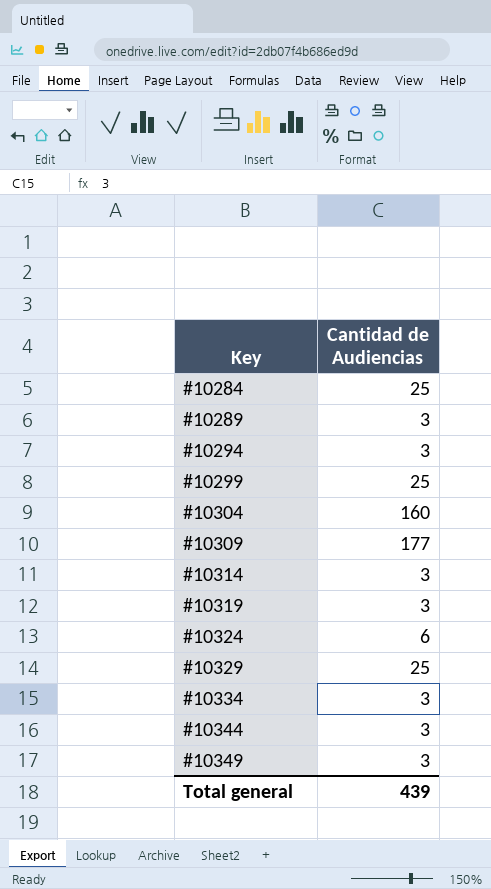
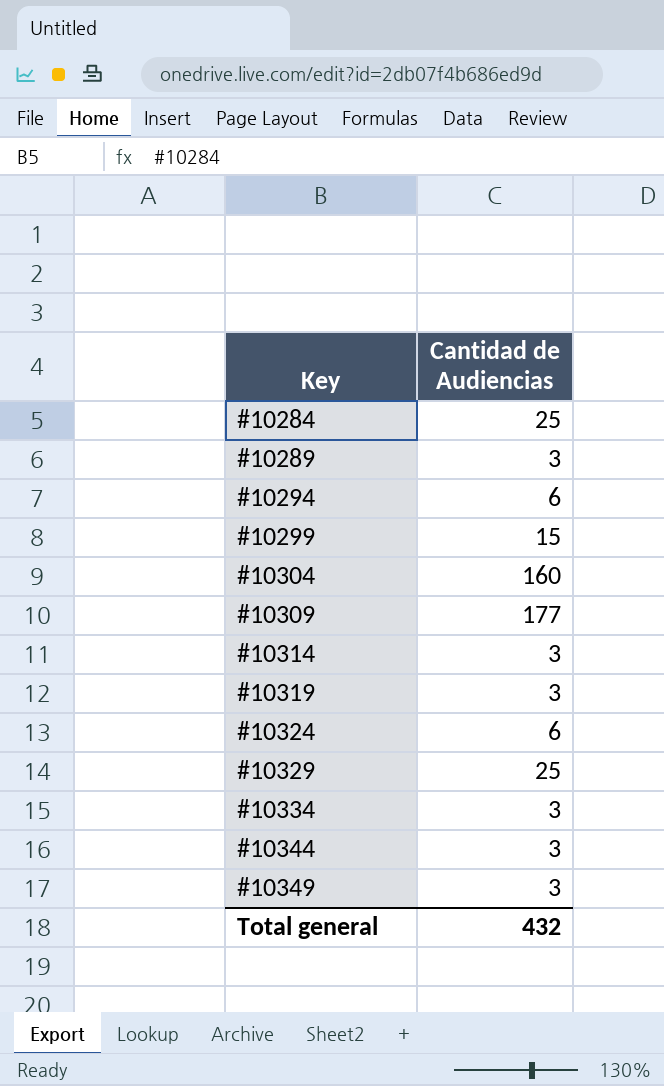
#10294 | Cantidad de Audiencias: 3 -> 6
#10299 | Cantidad de Audiencias: 25 -> 15
Total general | Cantidad de Audiencias: 439 -> 432

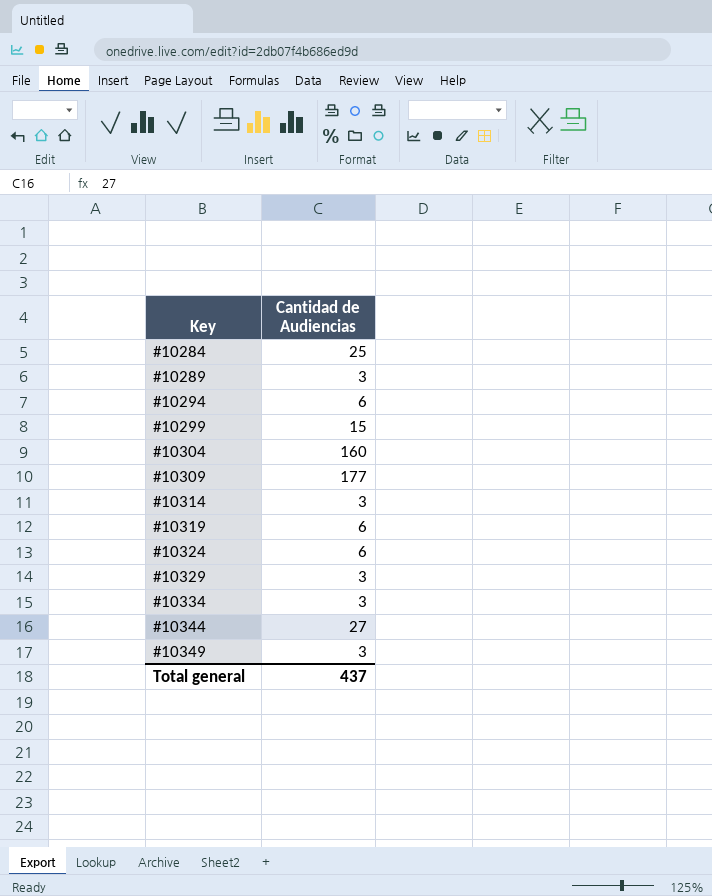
#10319 | Cantidad de Audiencias: 3 -> 6
#10329 | Cantidad de Audiencias: 25 -> 3
#10344 | Cantidad de Audiencias: 3 -> 27
Total general | Cantidad de Audiencias: 432 -> 437

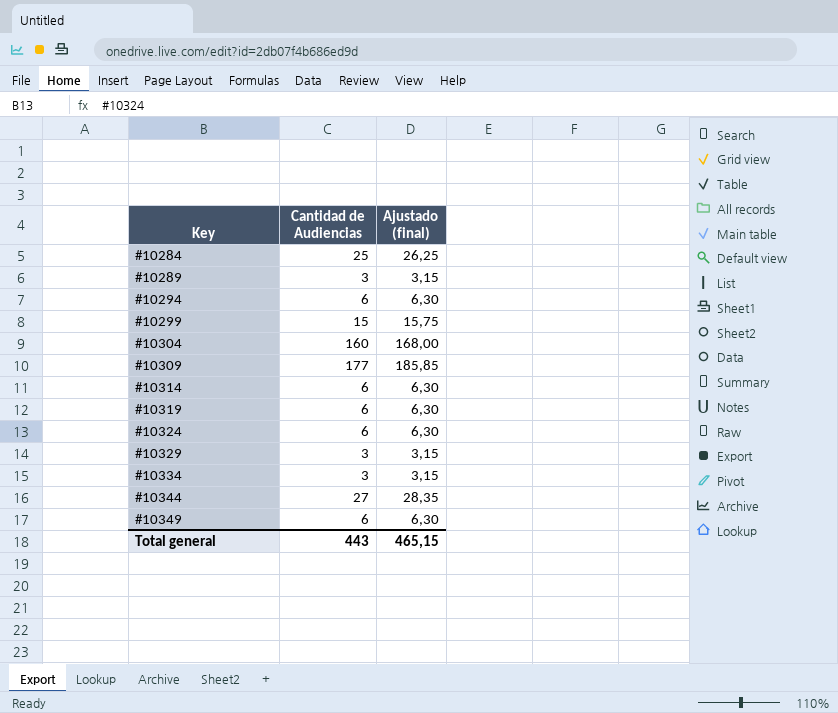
column Ajustado (final) | formula: none -> [Cantidad de Audiencias] * 1,05
#10314 | Cantidad de Audiencias: 3 -> 6
#10349 | Cantidad de Audiencias: 3 -> 6
Total general | Cantidad de Audiencias: 437 -> 443

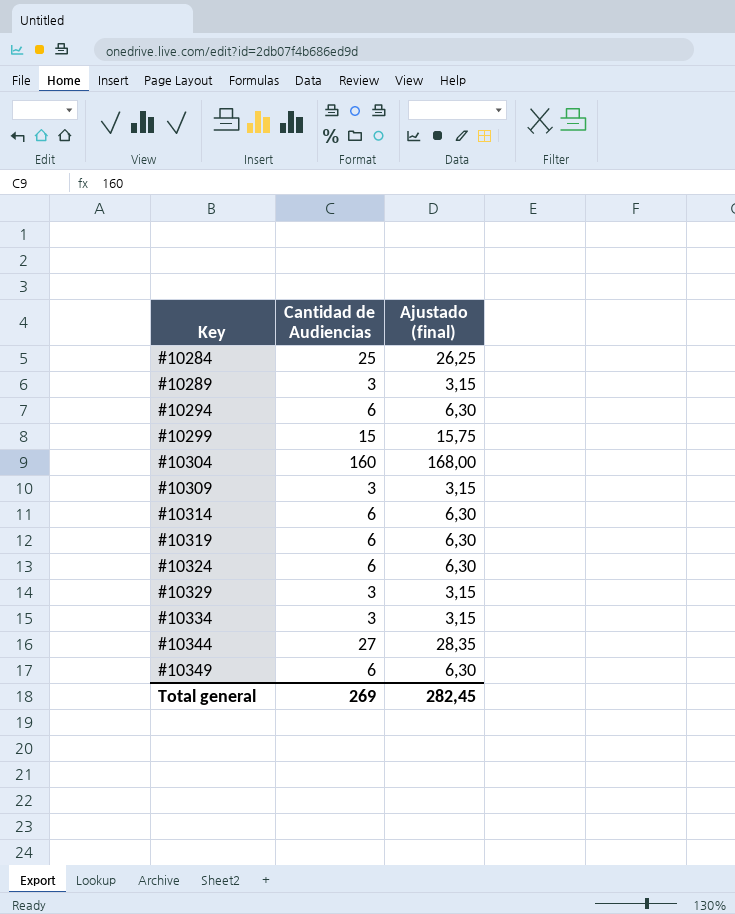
#10309 | Cantidad de Audiencias: 177 -> 3
#10309 | Ajustado (final): 185,85 -> 3,15
Total general | Cantidad de Audiencias: 443 -> 269
Total general | Ajustado (final): 465,15 -> 282,45

